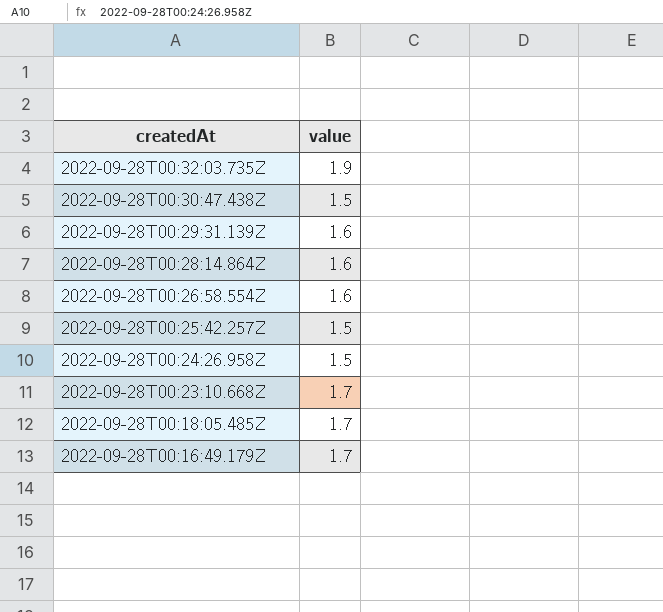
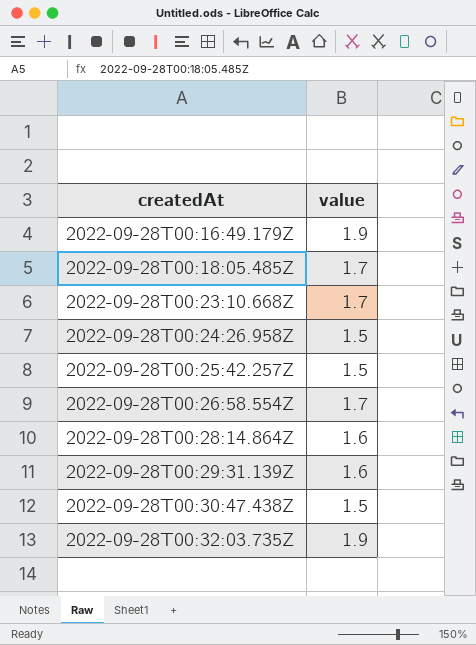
row order: createdAt descending -> createdAt ascending
2022-09-28T00:16:49.179Z | value: 1.7 -> 1.9
2022-09-28T00:26:58.554Z | value: 1.6 -> 1.7

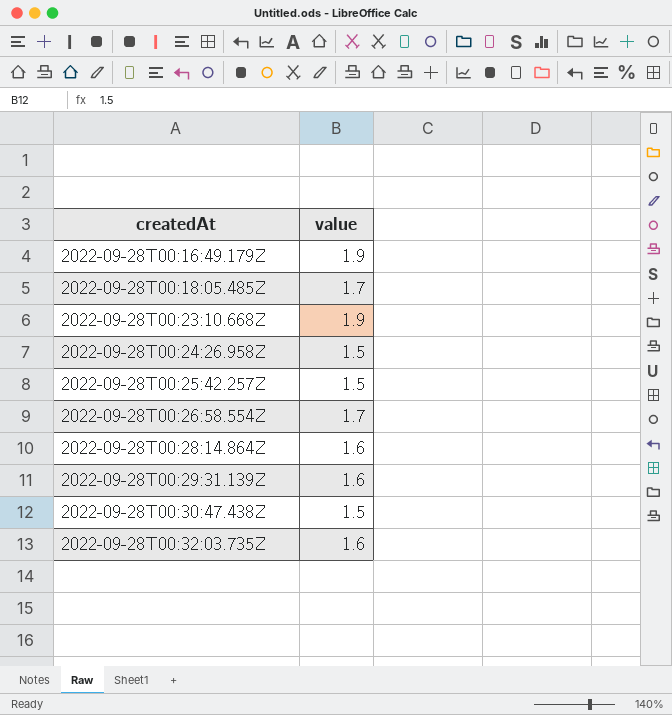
2022-09-28T00:23:10.668Z | value: 1.7 -> 1.9
2022-09-28T00:32:03.735Z | value: 1.9 -> 1.6

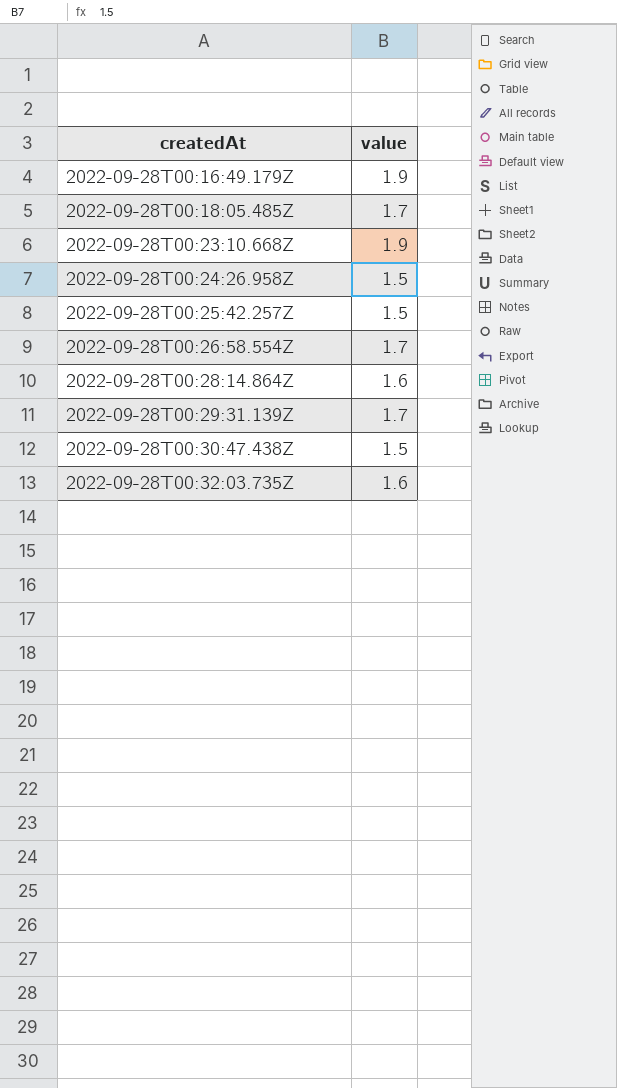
2022-09-28T00:29:31.139Z | value: 1.6 -> 1.7

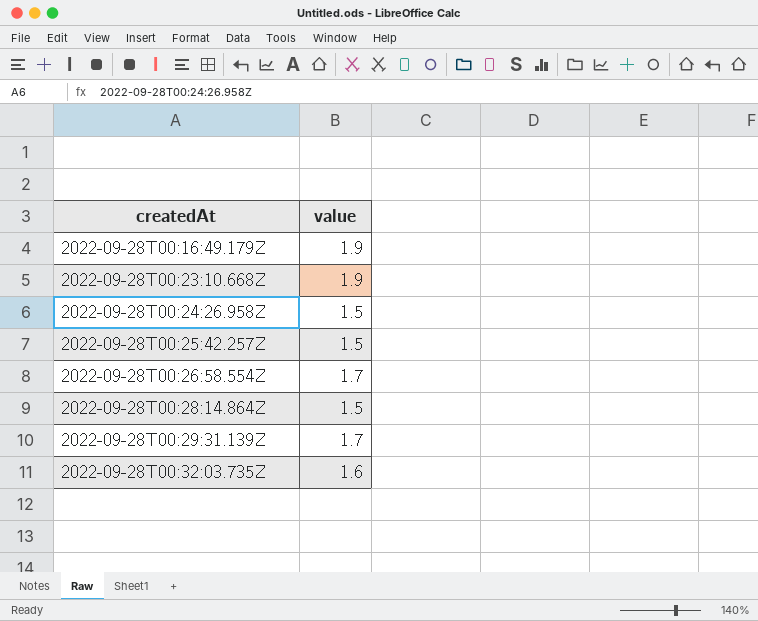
row 2022-09-28T00:18:05.485Z: 1.7 -> none
row 2022-09-28T00:30:47.438Z: 1.5 -> none
2022-09-28T00:28:14.864Z | value: 1.6 -> 1.5

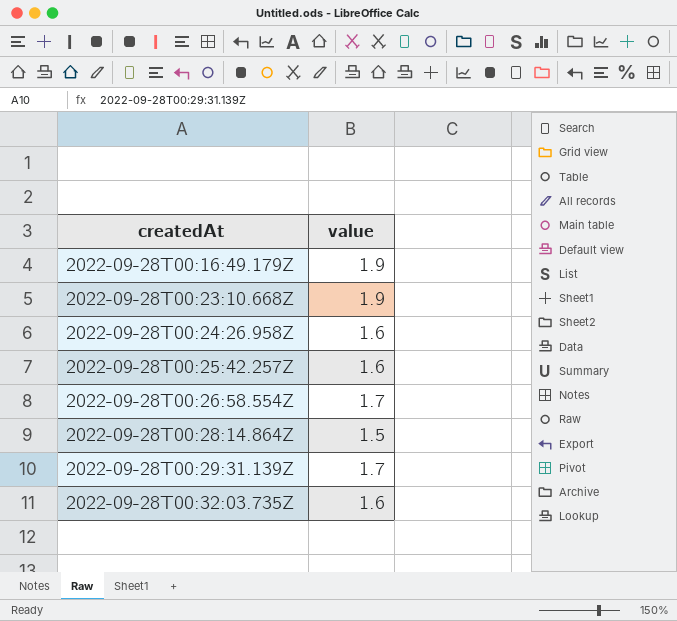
2022-09-28T00:24:26.958Z | value: 1.5 -> 1.6
2022-09-28T00:25:42.257Z | value: 1.5 -> 1.6

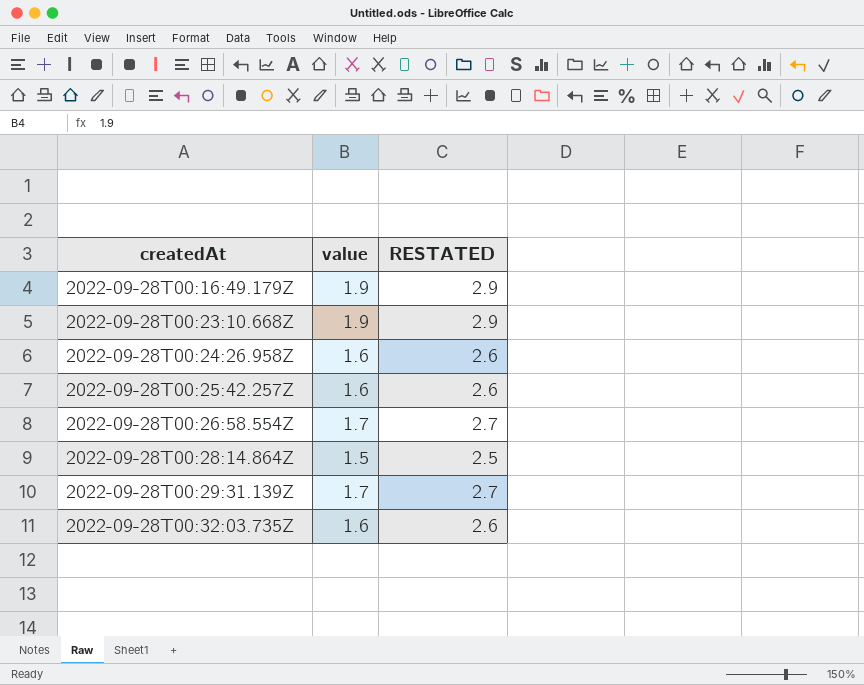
column RESTATED | formula: none -> [value] + 1

